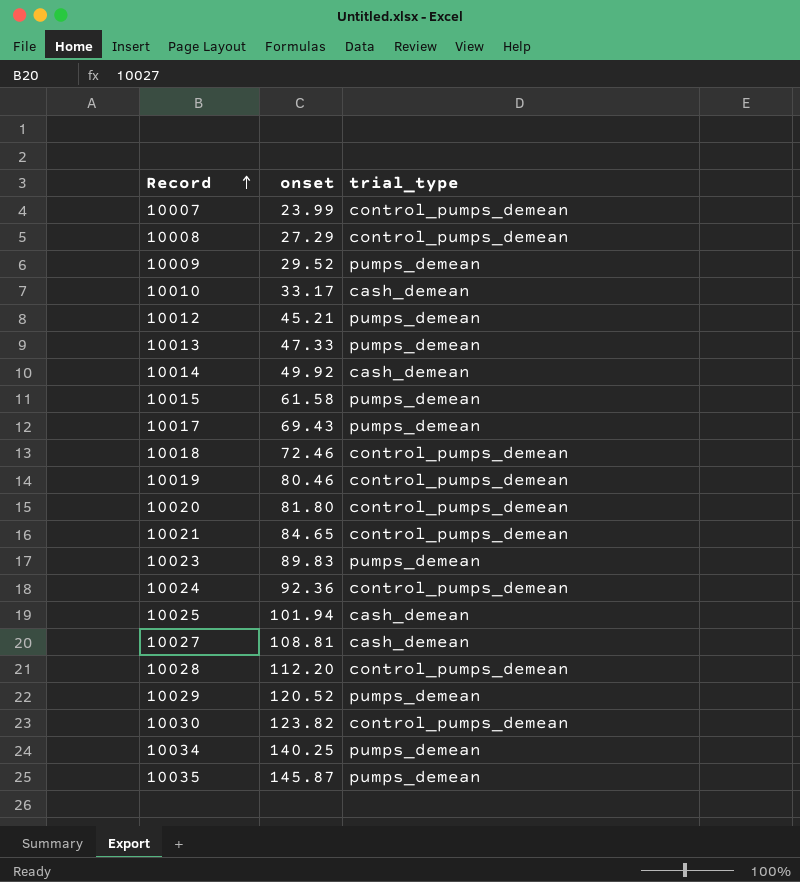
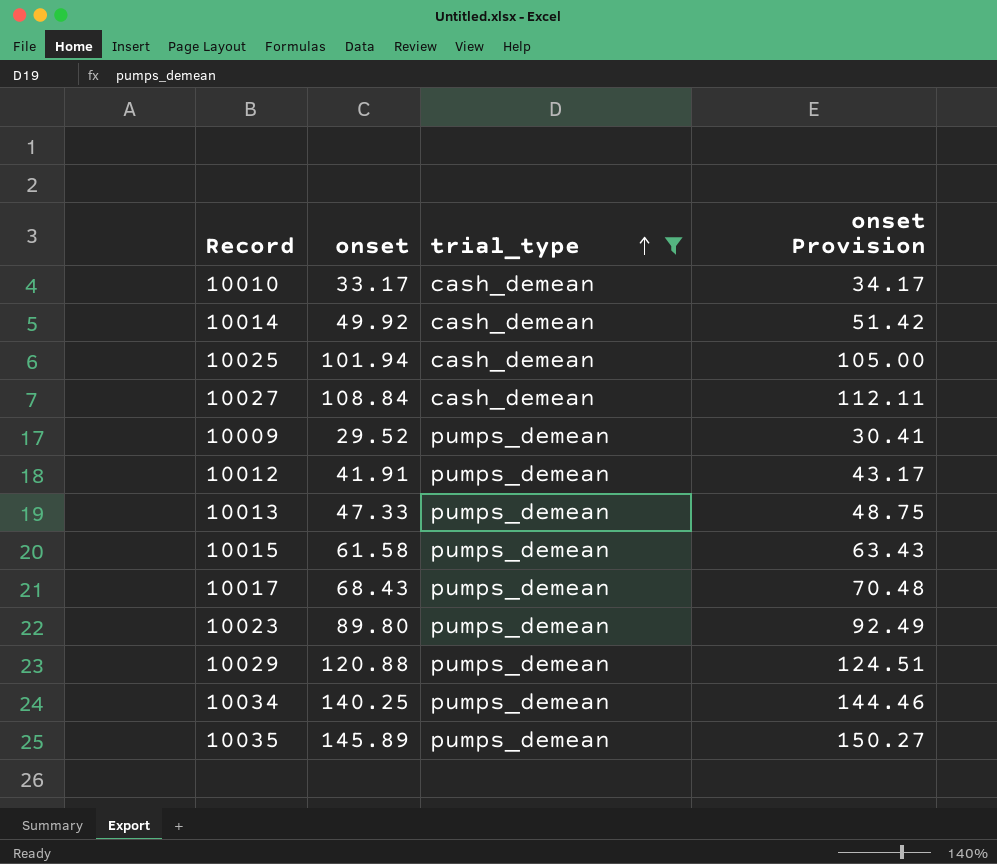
filter: none -> trial_type != control_pumps_demean
row order: Record ascending -> trial_type ascending
column onset Provision | formula: none -> [onset] * 1.03
10027 | onset: 108.81 -> 108.84
10012 | onset: 45.21 -> 41.91
10017 | onset: 69.43 -> 68.43
10023 | onset: 89.83 -> 89.80
10029 | onset: 120.52 -> 120.88
10035 | onset: 145.87 -> 145.89

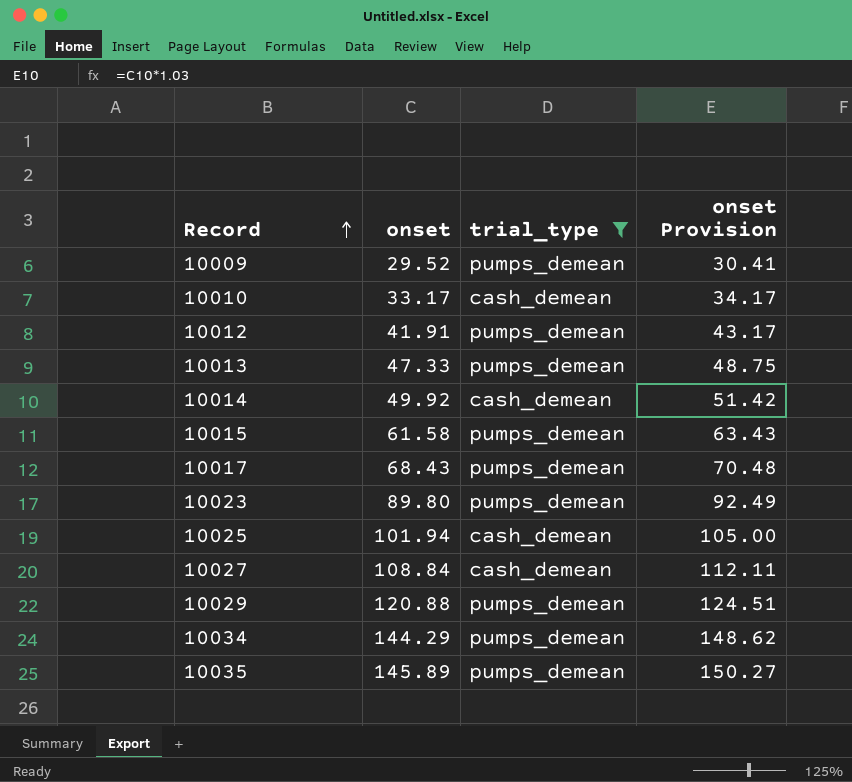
row order: trial_type ascending -> Record ascending
10034 | onset: 140.25 -> 144.29
10034 | onset Provision: 144.46 -> 148.62

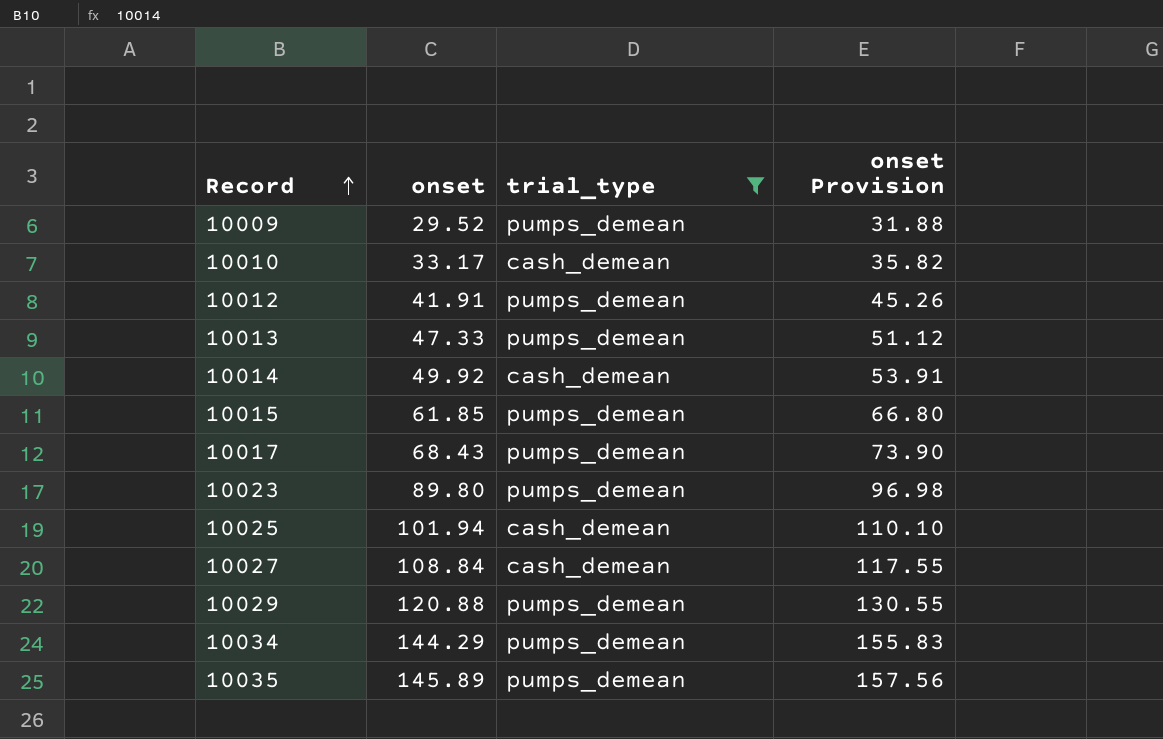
column onset Provision | formula: [onset] * 1.03 -> [onset] * 1.08
10015 | onset: 61.58 -> 61.85

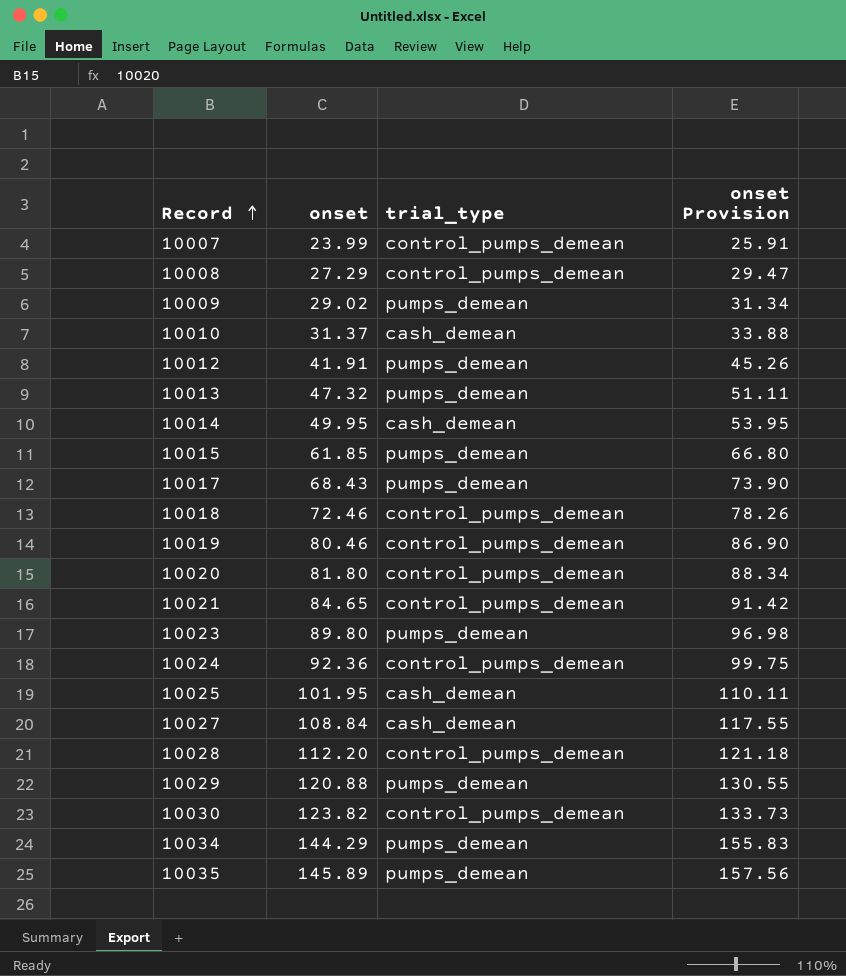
filter: trial_type != control_pumps_demean -> none
10009 | onset: 29.52 -> 29.02
10009 | onset Provision: 31.88 -> 31.34
10010 | onset: 33.17 -> 31.37
10010 | onset Provision: 35.82 -> 33.88
10013 | onset: 47.33 -> 47.32
10013 | onset Provision: 51.12 -> 51.11
10014 | onset: 49.92 -> 49.95
10014 | onset Provision: 53.91 -> 53.95
10025 | onset: 101.94 -> 101.95
10025 | onset Provision: 110.10 -> 110.11

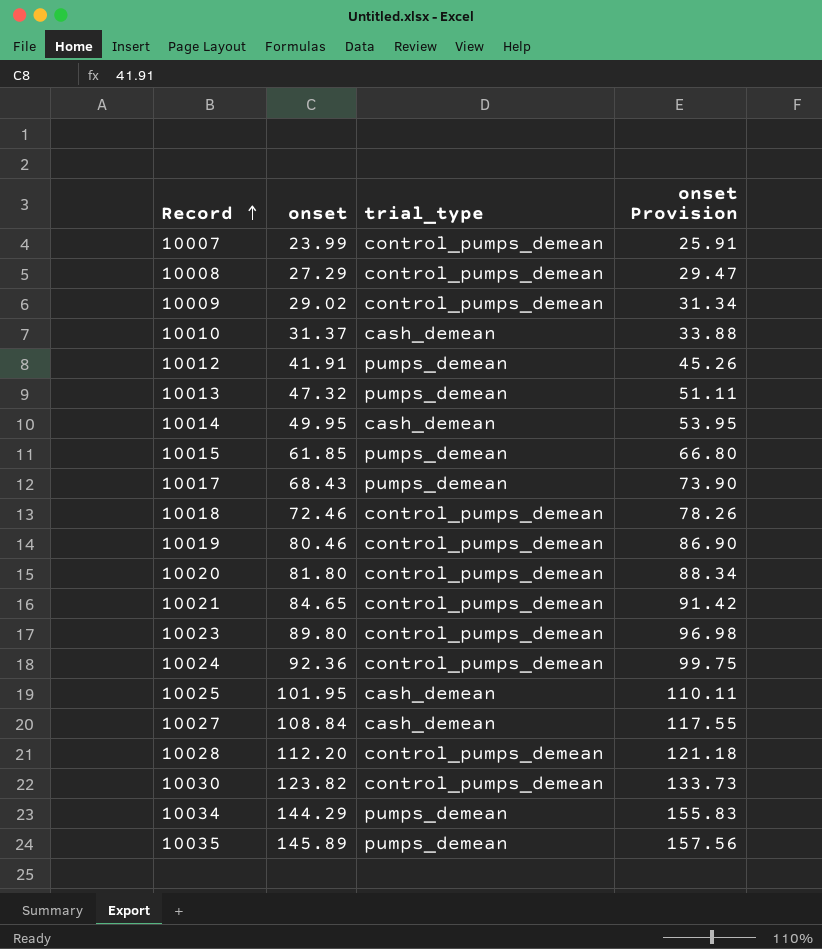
row 10029: 120.88 | pumps_demean | 130.55 -> none
10009 | trial_type: pumps_demean -> control_pumps_demean
10023 | trial_type: pumps_demean -> control_pumps_demean

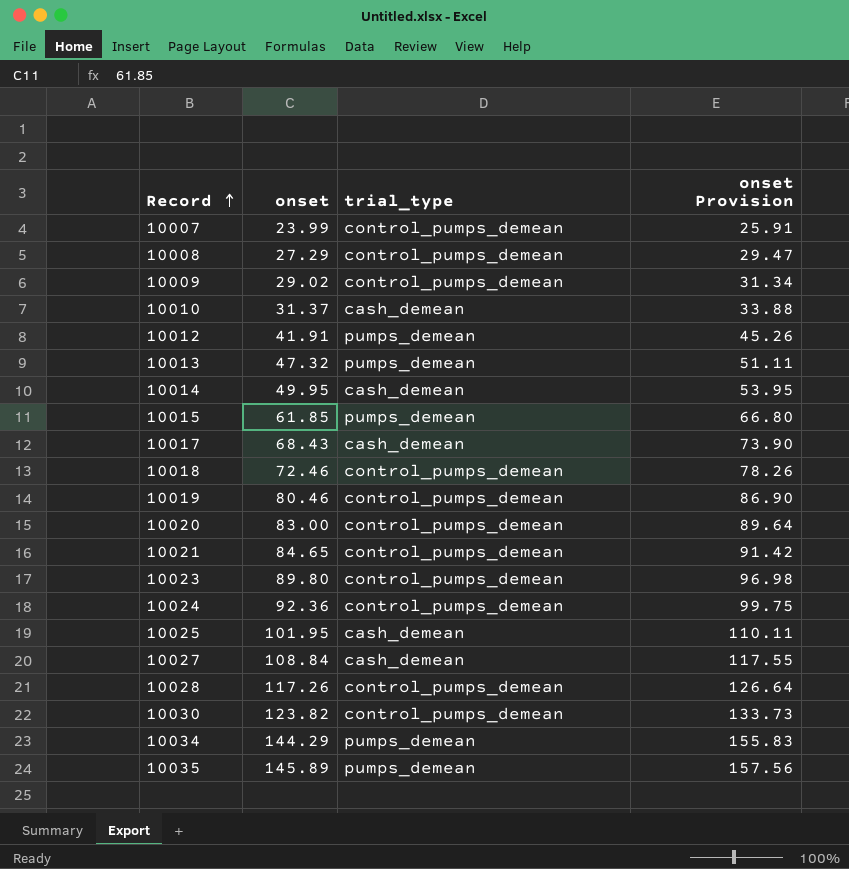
10017 | trial_type: pumps_demean -> cash_demean
10020 | onset: 81.80 -> 83.00
10020 | onset Provision: 88.34 -> 89.64
10028 | onset: 112.20 -> 117.26
10028 | onset Provision: 121.18 -> 126.64

